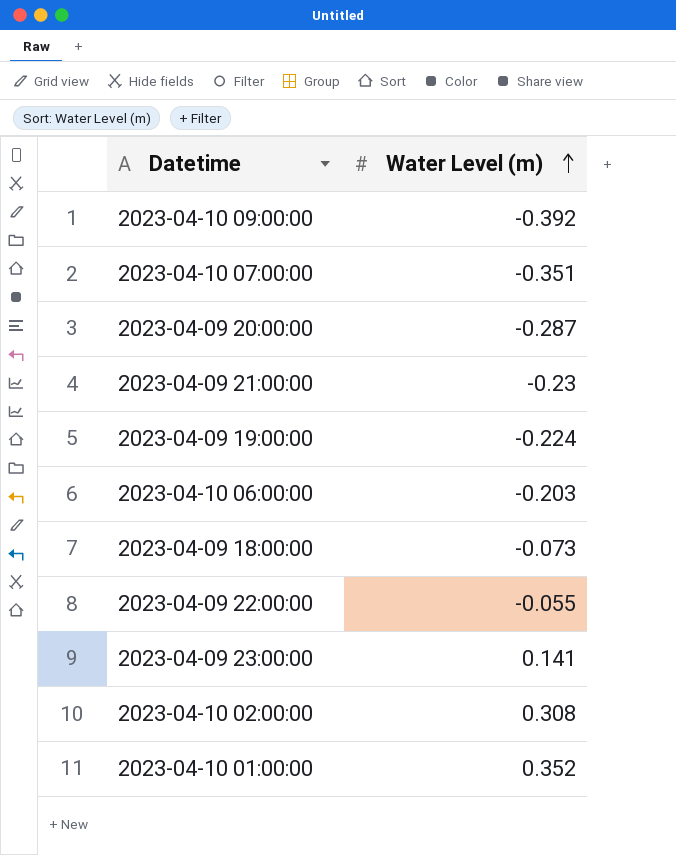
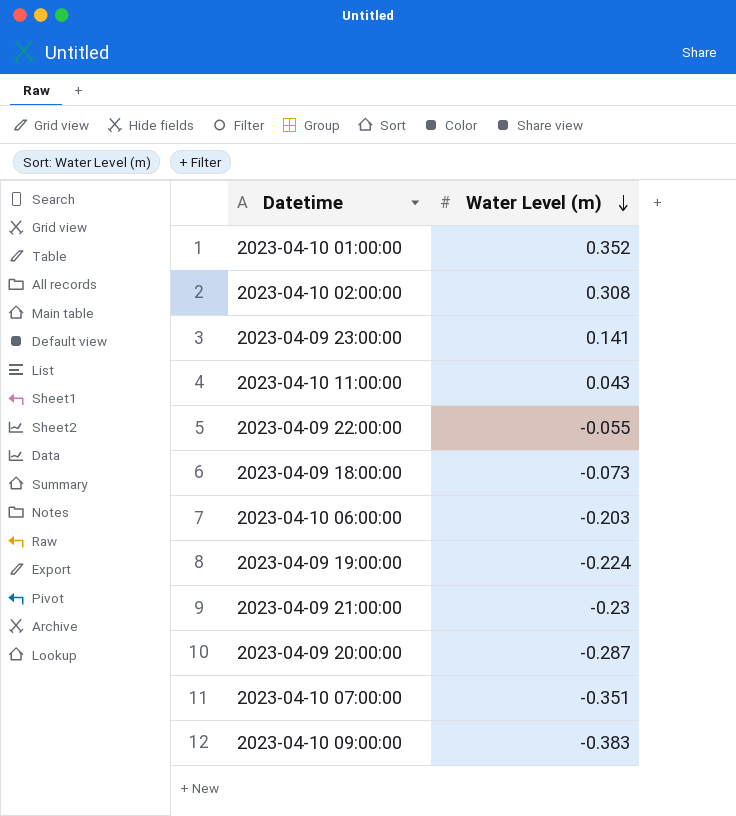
row order: Water Level (m) ascending -> Water Level (m) descending
row 2023-04-10 11:00:00: none -> 0.043
2023-04-10 09:00:00 | Water Level (m): -0.392 -> -0.383

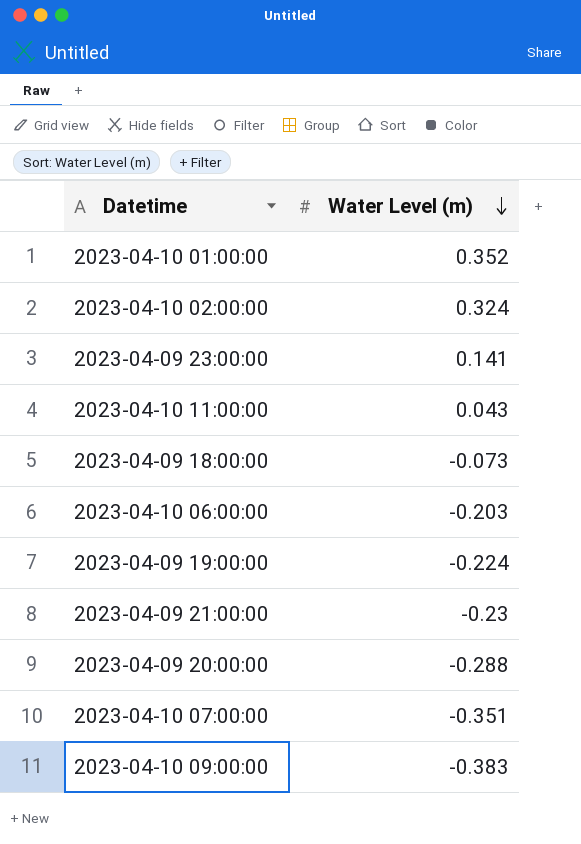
row 2023-04-09 22:00:00: -0.055 -> none
2023-04-10 02:00:00 | Water Level (m): 0.308 -> 0.324
2023-04-09 20:00:00 | Water Level (m): -0.287 -> -0.288

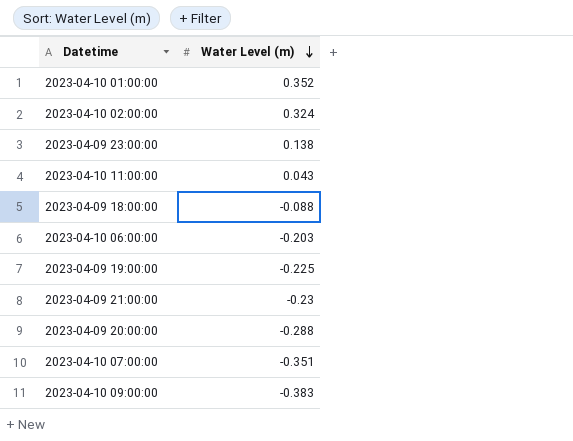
2023-04-09 23:00:00 | Water Level (m): 0.141 -> 0.138
2023-04-09 18:00:00 | Water Level (m): -0.073 -> -0.088
2023-04-09 19:00:00 | Water Level (m): -0.224 -> -0.225

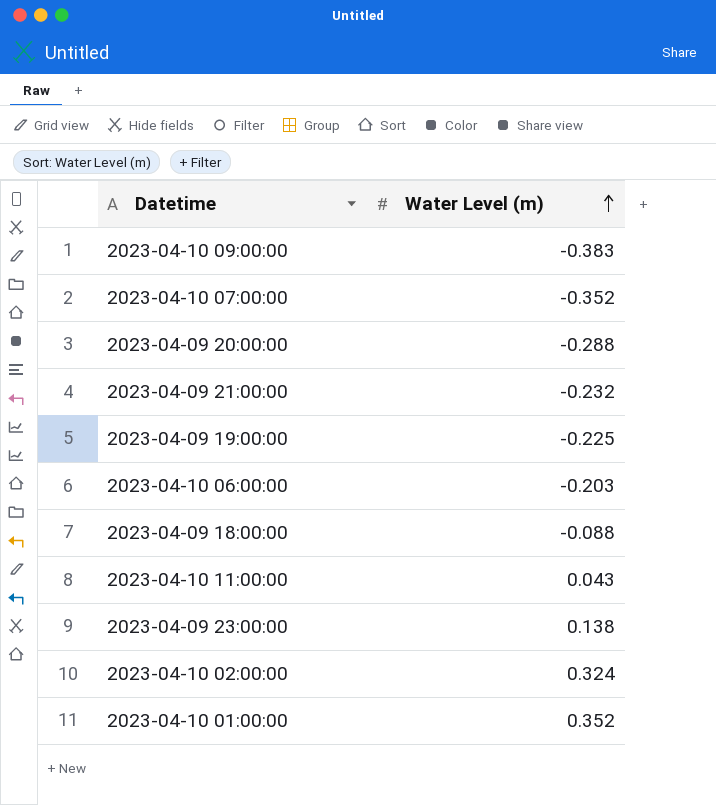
row order: Water Level (m) descending -> Water Level (m) ascending
2023-04-10 07:00:00 | Water Level (m): -0.351 -> -0.352
2023-04-09 21:00:00 | Water Level (m): -0.23 -> -0.232

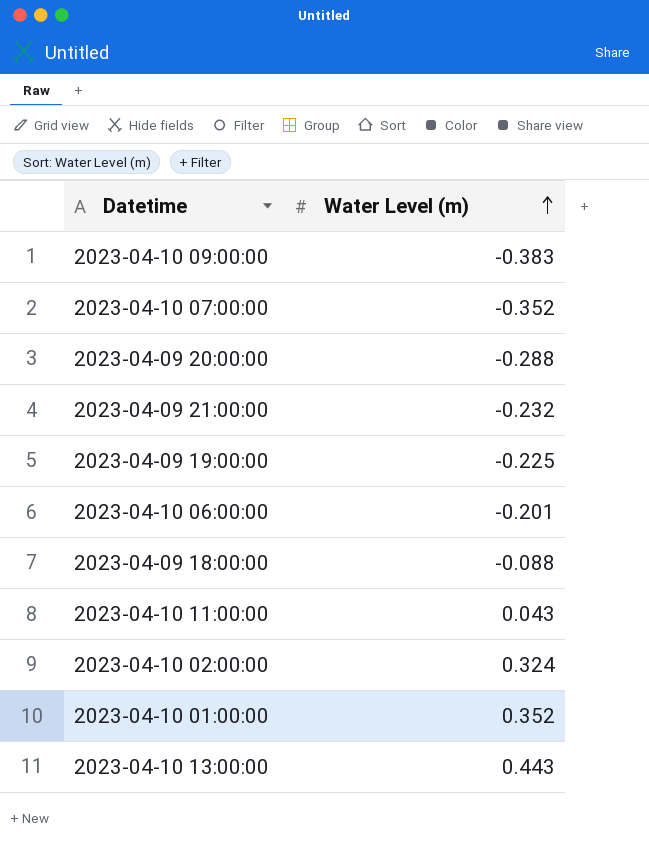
row 2023-04-09 23:00:00: 0.138 -> none
2023-04-10 06:00:00 | Water Level (m): -0.203 -> -0.201
row 2023-04-10 13:00:00: none -> 0.443

